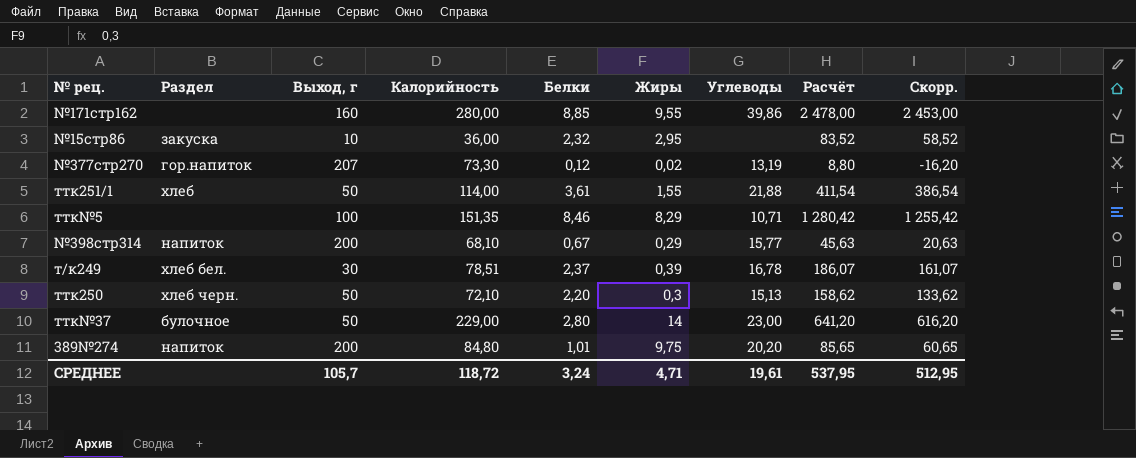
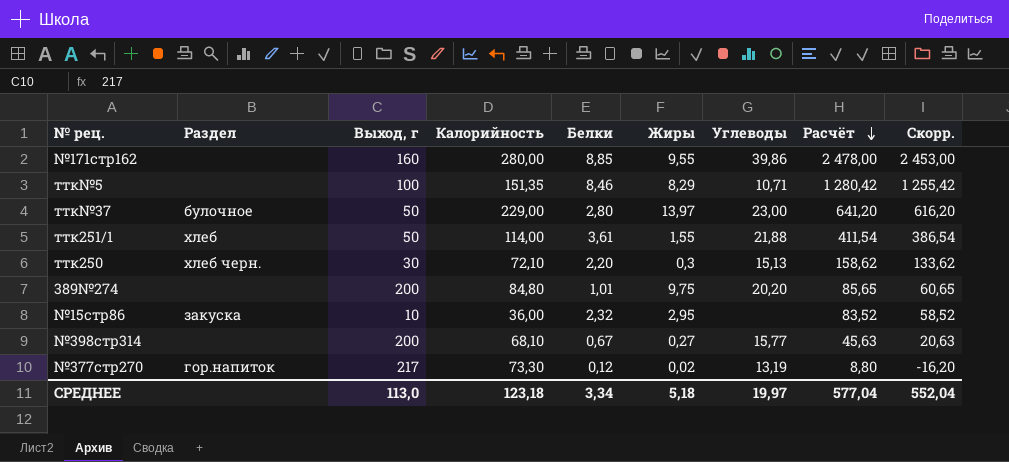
row order: none -> Расчёт descending
row т/к249: хлеб бел. | 30 | 78,51 | 2,37 | 0,39 | 16,78 | 186,07 | 161,07 -> none
ттк№37 | Жиры: 14 -> 13,97
ттк250 | Выход, г: 50 -> 30
389№274 | Раздел: напиток -> none
№398стр314 | Раздел: напиток -> none
№398стр314 | Жиры: 0,29 -> 0,27
№377стр270 | Выход, г: 207 -> 217
СРЕДНЕЕ | Выход, г: 105,7 -> 113,0
СРЕДНЕЕ | Калорийность: 118,72 -> 123,18
СРЕДНЕЕ | Белки: 3,24 -> 3,34
СРЕДНЕЕ | Жиры: 4,71 -> 5,18
СРЕДНЕЕ | Углеводы: 19,61 -> 19,97
СРЕДНЕЕ | Расчёт: 537,95 -> 577,04
СРЕДНЕЕ | Скорр.: 512,95 -> 552,04

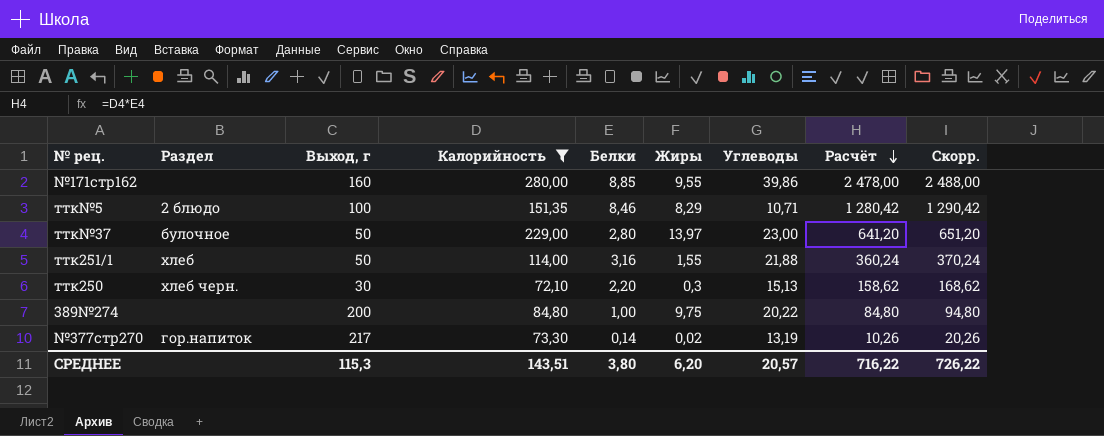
filter: none -> Калорийность >= 72,10
column Скорр. | formula: [Расчёт] - 25 -> [Расчёт] + 10
ттк№5 | Раздел: none -> 2 блюдо
ттк251/1 | Белки: 3,61 -> 3,16
ттк251/1 | Расчёт: 411,54 -> 360,24
389№274 | Белки: 1,01 -> 1,00
389№274 | Углеводы: 20,20 -> 20,22
389№274 | Расчёт: 85,65 -> 84,80
№377стр270 | Белки: 0,12 -> 0,14
№377стр270 | Расчёт: 8,80 -> 10,26
СРЕДНЕЕ | Выход, г: 113,0 -> 115,3
СРЕДНЕЕ | Калорийность: 123,18 -> 143,51
СРЕДНЕЕ | Белки: 3,34 -> 3,80
СРЕДНЕЕ | Жиры: 5,18 -> 6,20
СРЕДНЕЕ | Углеводы: 19,97 -> 20,57
СРЕДНЕЕ | Расчёт: 577,04 -> 716,22
СРЕДНЕЕ | Скорр.: 552,04 -> 726,22

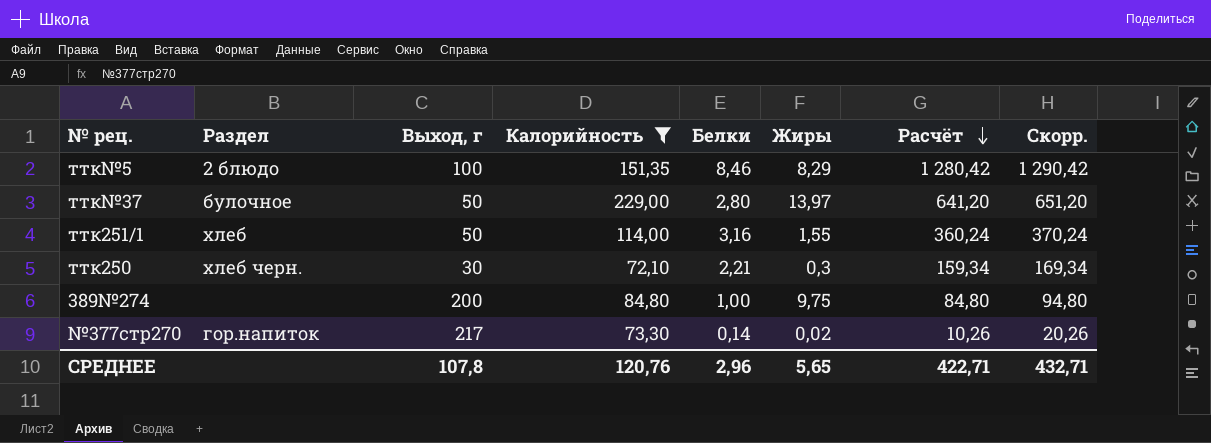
column Углеводы | position: 7 -> none
row №171стр162: none | 160 | 280,00 | 8,85 | 9,55 | 39,86 | 2 478,00 | 2 488,00 -> none
ттк250 | Белки: 2,20 -> 2,21
ттк250 | Расчёт: 158,62 -> 159,34
ттк250 | Скорр.: 168,62 -> 169,34
СРЕДНЕЕ | Выход, г: 115,3 -> 107,8
СРЕДНЕЕ | Калорийность: 143,51 -> 120,76
СРЕДНЕЕ | Белки: 3,80 -> 2,96
СРЕДНЕЕ | Жиры: 6,20 -> 5,65
СРЕДНЕЕ | Расчёт: 716,22 -> 422,71
СРЕДНЕЕ | Скорр.: 726,22 -> 432,71

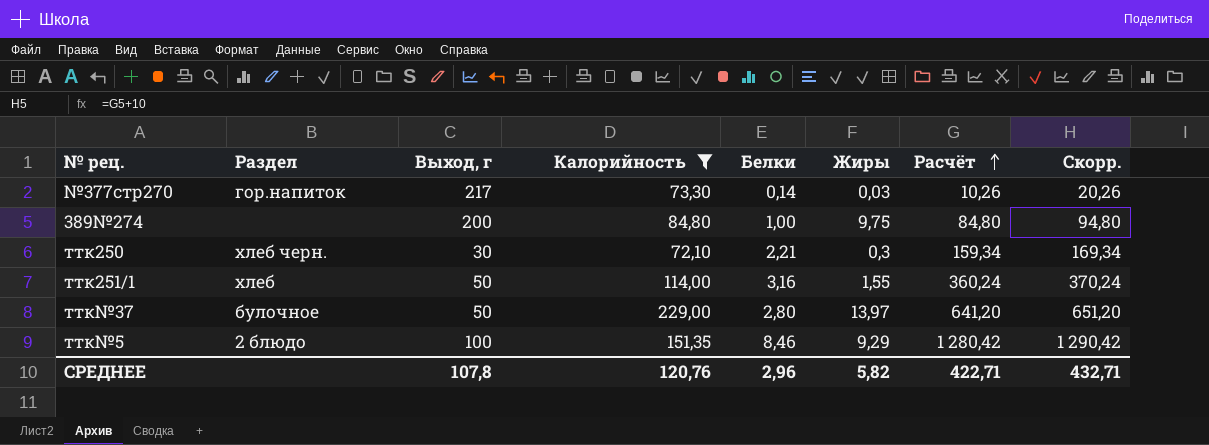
row order: Расчёт descending -> Расчёт ascending
№377стр270 | Жиры: 0,02 -> 0,03
ттк№5 | Жиры: 8,29 -> 9,29
СРЕДНЕЕ | Жиры: 5,65 -> 5,82

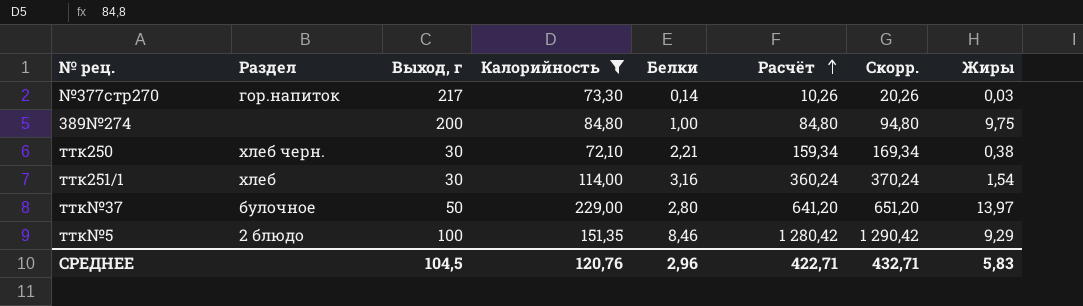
column Жиры | position: 6 -> 8
ттк250 | Жиры: 0,3 -> 0,38
ттк251/1 | Выход, г: 50 -> 30
ттк251/1 | Жиры: 1,55 -> 1,54
СРЕДНЕЕ | Выход, г: 107,8 -> 104,5
СРЕДНЕЕ | Жиры: 5,82 -> 5,83

